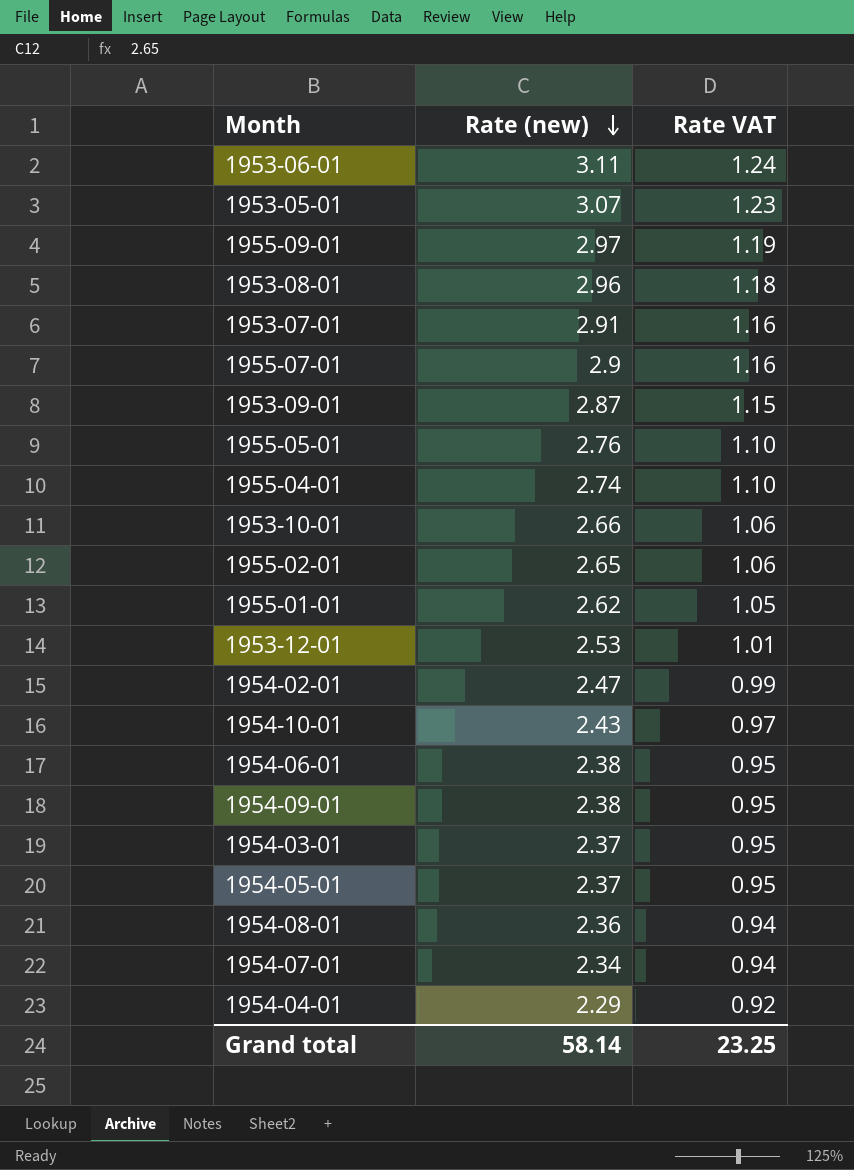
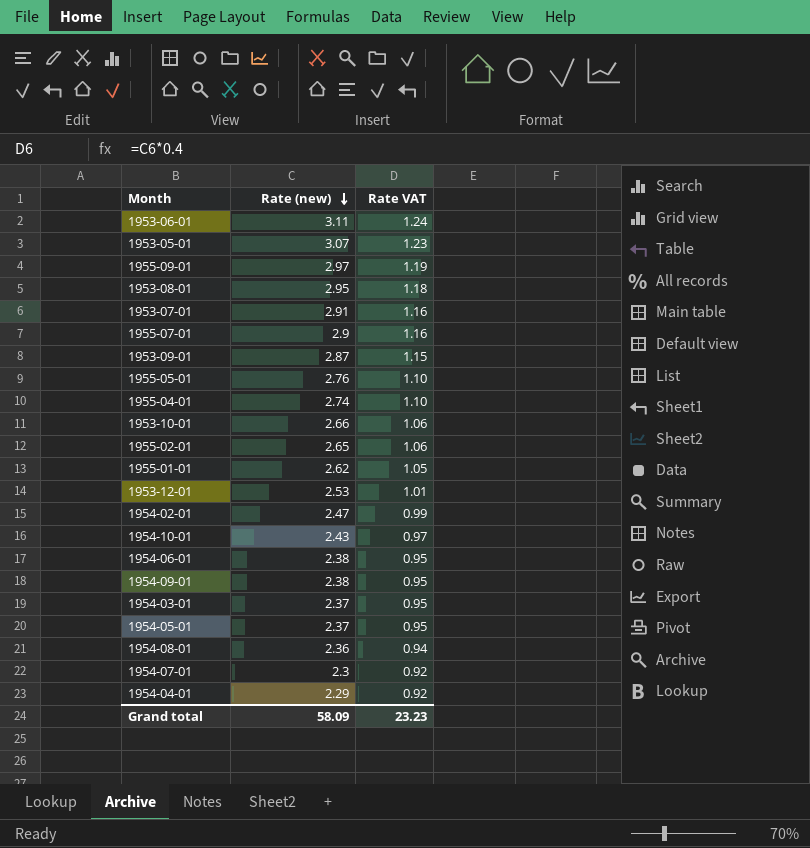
1953-08-01 | Rate (new): 2.96 -> 2.95
1954-07-01 | Rate (new): 2.34 -> 2.3
1954-07-01 | Rate VAT: 0.94 -> 0.92
Grand total | Rate (new): 58.14 -> 58.09
Grand total | Rate VAT: 23.25 -> 23.23

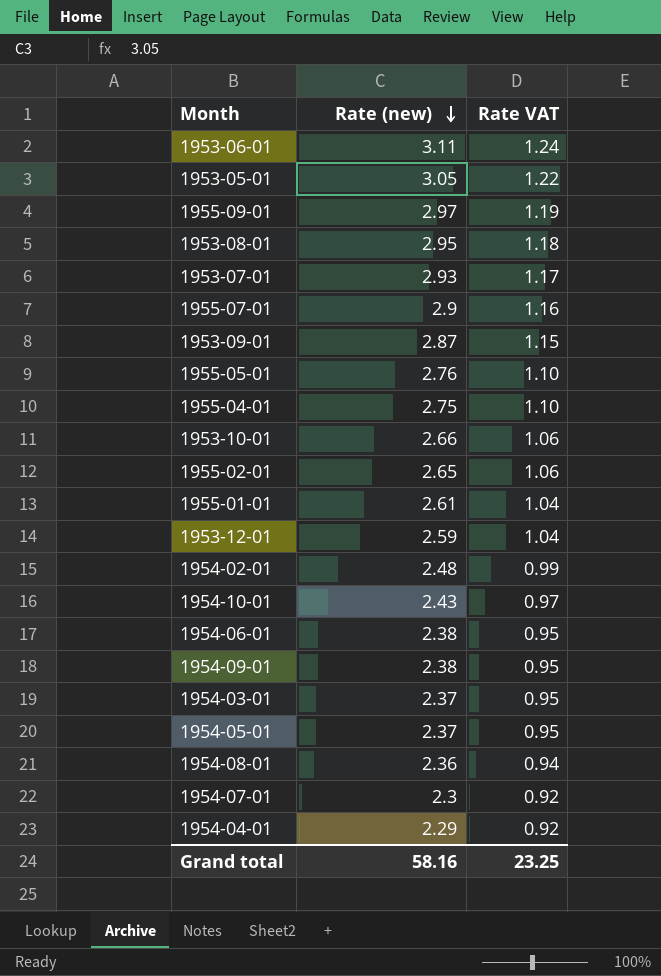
1953-05-01 | Rate (new): 3.07 -> 3.05
1953-05-01 | Rate VAT: 1.23 -> 1.22
1953-07-01 | Rate (new): 2.91 -> 2.93
1953-07-01 | Rate VAT: 1.16 -> 1.17
1955-04-01 | Rate (new): 2.74 -> 2.75
1955-01-01 | Rate (new): 2.62 -> 2.61
1955-01-01 | Rate VAT: 1.05 -> 1.04
1953-12-01 | Rate (new): 2.53 -> 2.59
1953-12-01 | Rate VAT: 1.01 -> 1.04
1954-02-01 | Rate (new): 2.47 -> 2.48
Grand total | Rate (new): 58.09 -> 58.16
Grand total | Rate VAT: 23.23 -> 23.25

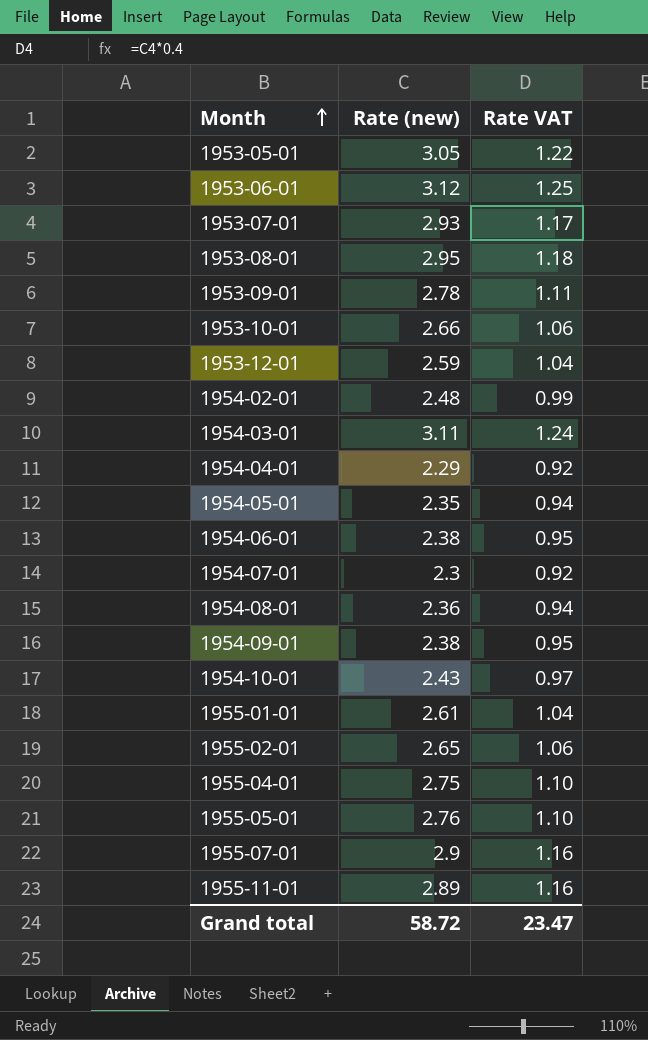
row order: Rate (new) descending -> Month ascending
row 1955-09-01: 2.97 | 1.19 -> none
1953-06-01 | Rate (new): 3.11 -> 3.12
1953-06-01 | Rate VAT: 1.24 -> 1.25
1953-09-01 | Rate (new): 2.87 -> 2.78
1953-09-01 | Rate VAT: 1.15 -> 1.11
1954-03-01 | Rate (new): 2.37 -> 3.11
1954-03-01 | Rate VAT: 0.95 -> 1.24
1954-05-01 | Rate (new): 2.37 -> 2.35
1954-05-01 | Rate VAT: 0.95 -> 0.94
row 1955-11-01: none -> 2.89 | 1.16
Grand total | Rate (new): 58.16 -> 58.72
Grand total | Rate VAT: 23.25 -> 23.47

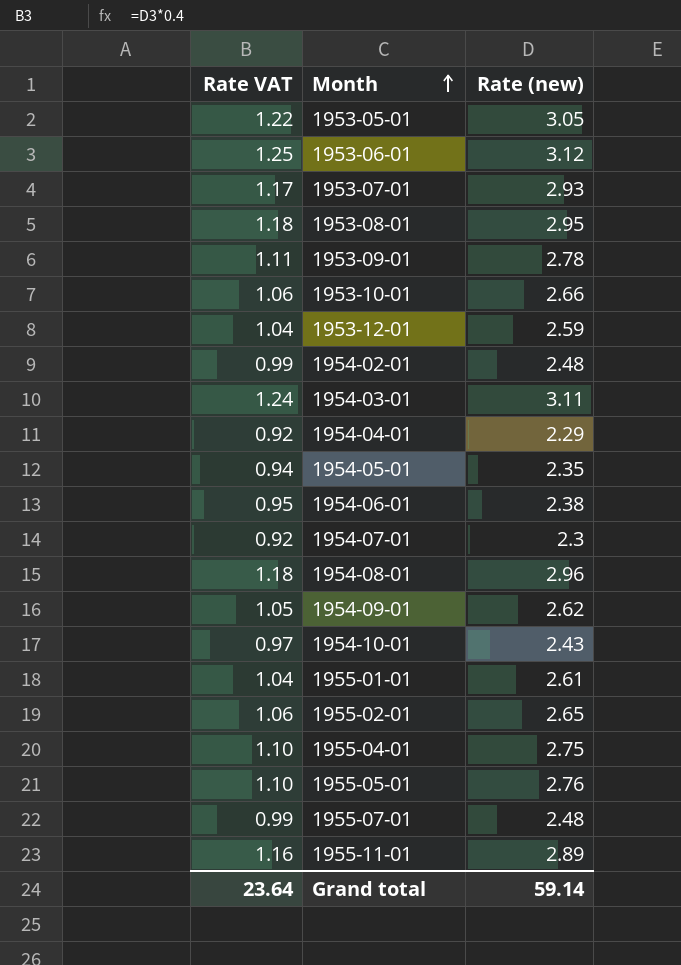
column Rate VAT | position: 3 -> 1
1954-08-01 | Rate VAT: 0.94 -> 1.18
1954-08-01 | Rate (new): 2.36 -> 2.96
1954-09-01 | Rate VAT: 0.95 -> 1.05
1954-09-01 | Rate (new): 2.38 -> 2.62
1955-07-01 | Rate VAT: 1.16 -> 0.99
1955-07-01 | Rate (new): 2.9 -> 2.48
Grand total | Rate VAT: 23.47 -> 23.64
Grand total | Rate (new): 58.72 -> 59.14

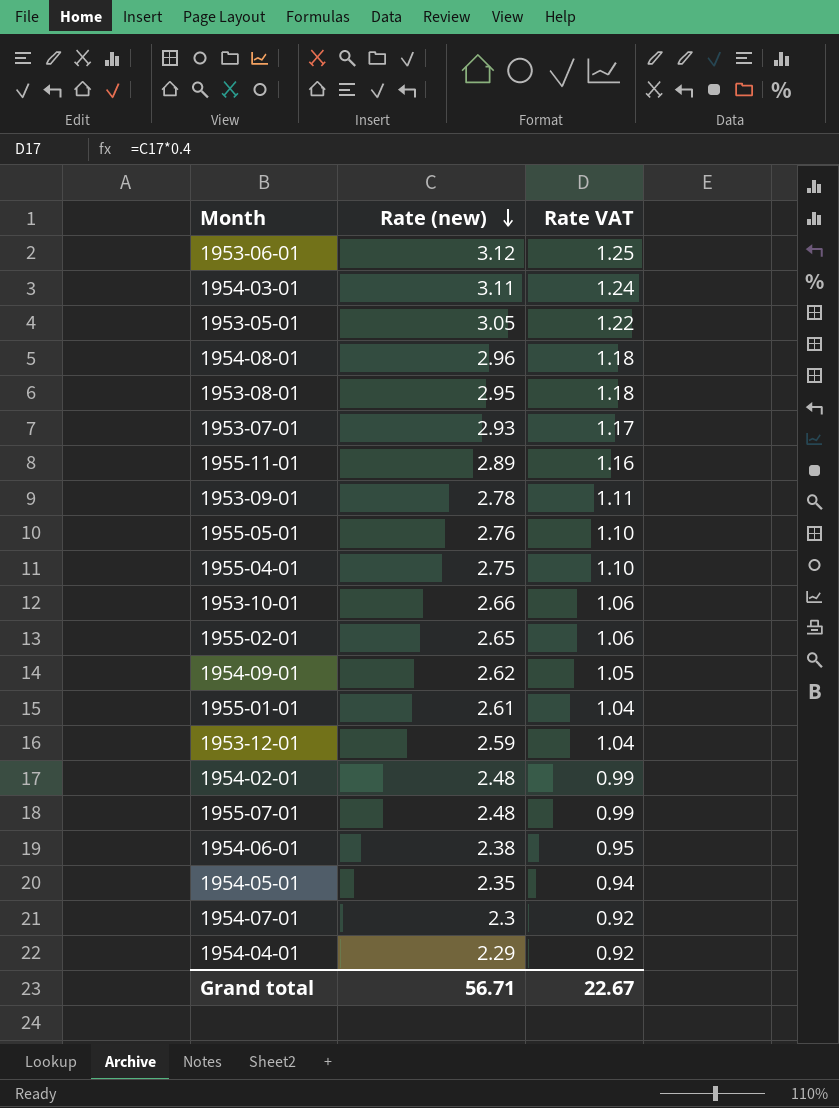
row order: Month ascending -> Rate (new) descending
column Rate VAT | position: 1 -> 3
row 1954-10-01: 0.97 | 2.43 -> none
Grand total | Rate (new): 59.14 -> 56.71
Grand total | Rate VAT: 23.64 -> 22.67

